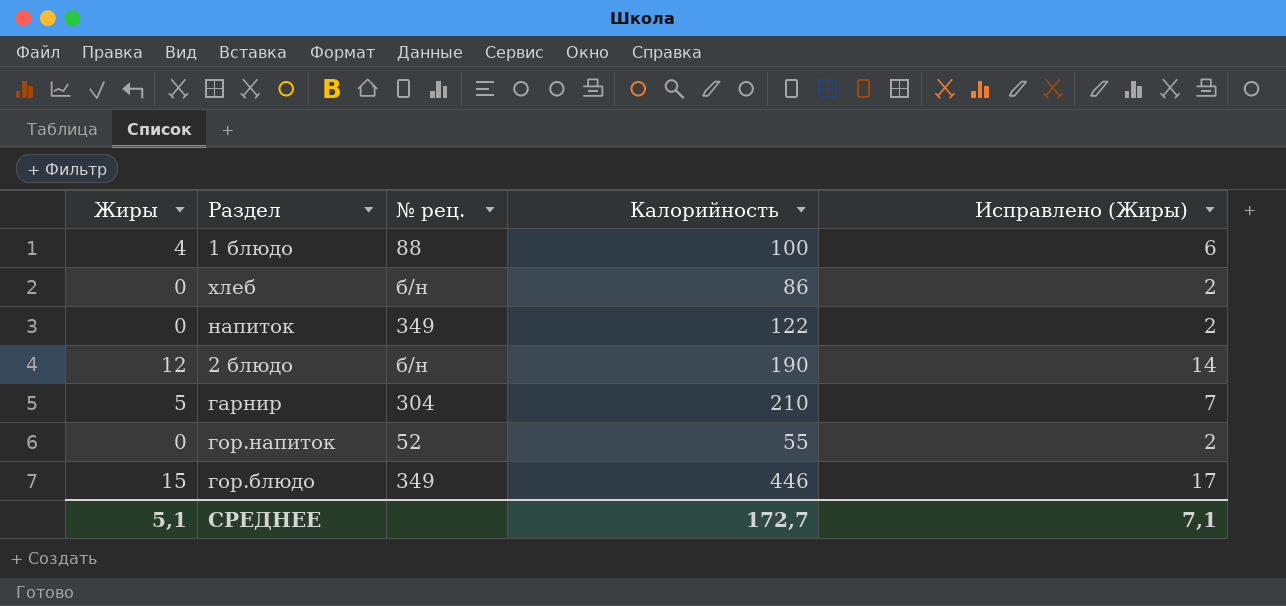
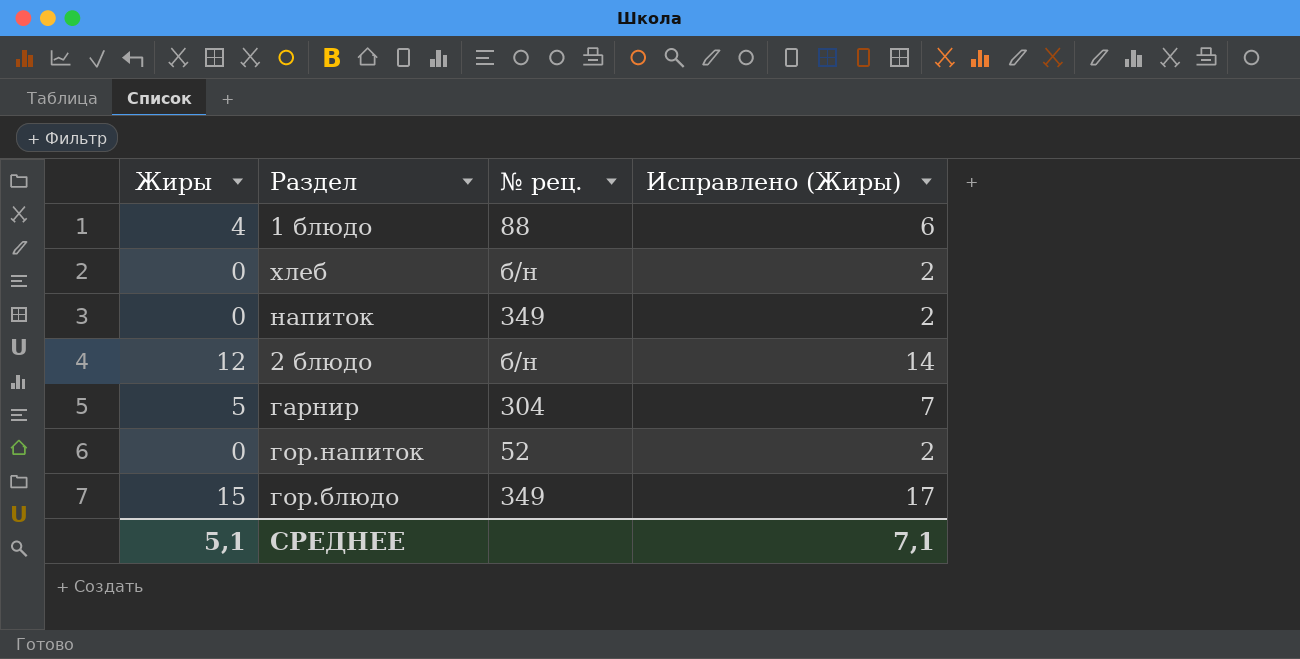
column Калорийность | position: 4 -> none

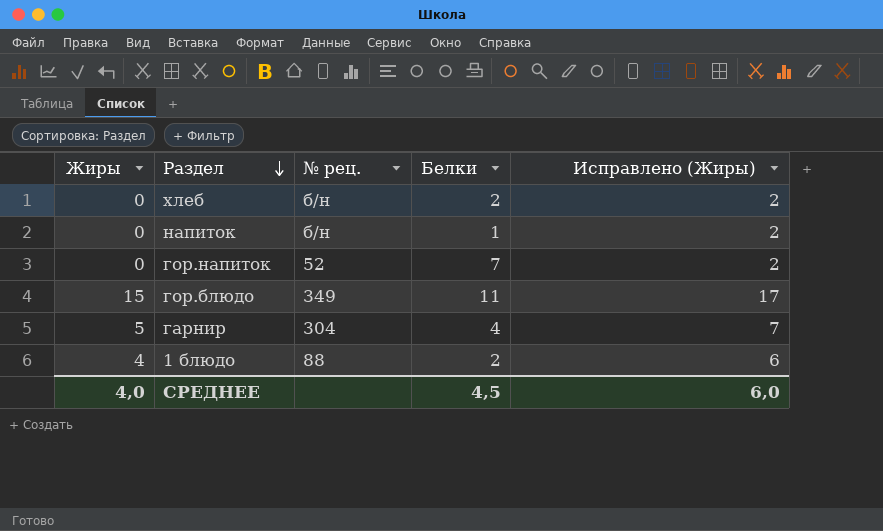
row order: none -> Раздел descending
column Белки | position: none -> 4
row 2 блюдо: 12 | б/н | 14 -> none
напиток | № рец.: 349 -> б/н
СРЕДНЕЕ | Жиры: 5,1 -> 4,0
СРЕДНЕЕ | Исправлено (Жиры): 7,1 -> 6,0

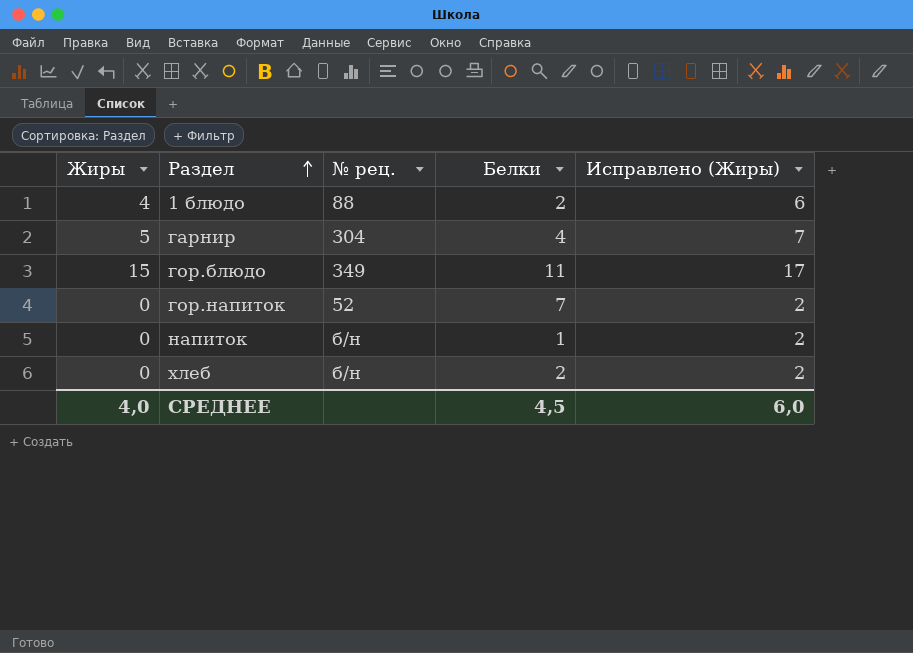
row order: Раздел descending -> Раздел ascending

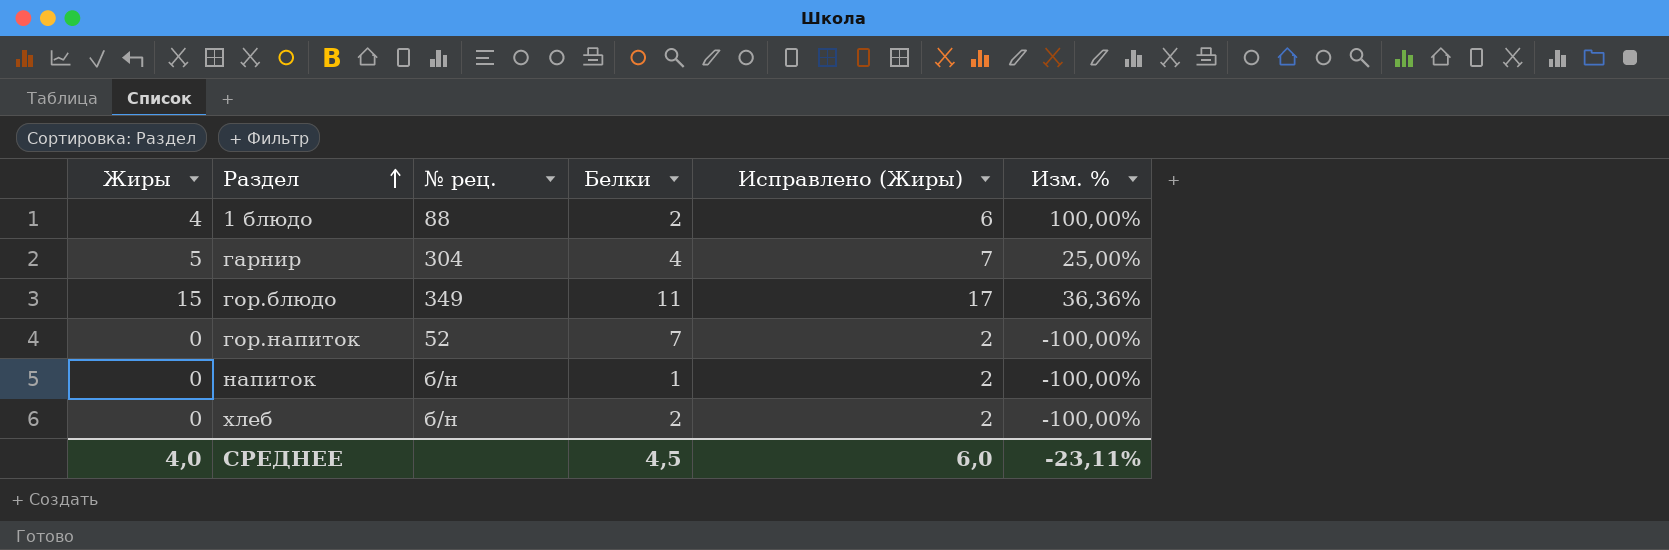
column Изм. % | formula: none -> ([Жиры] - [Белки]) / [Белки]

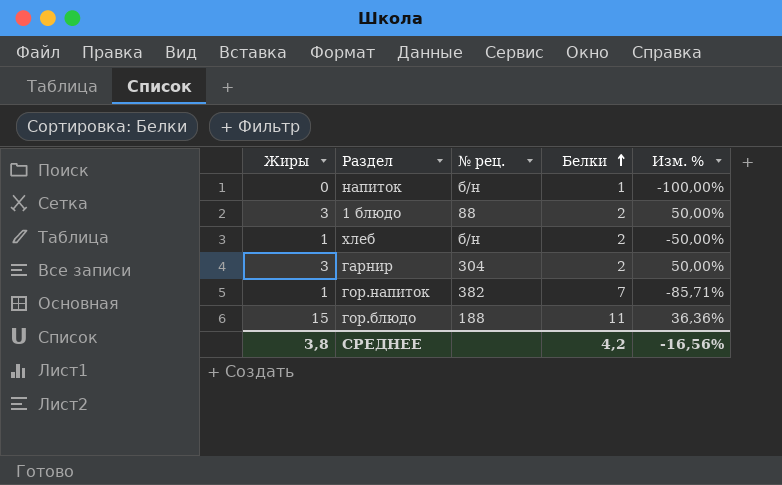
row order: Раздел ascending -> Белки ascending
column Исправлено (Жиры) | formula: [Жиры] + 2 -> none
1 блюдо | Жиры: 4 -> 3
1 блюдо | Изм. %: 100,00% -> 50,00%
хлеб | Жиры: 0 -> 1
хлеб | Изм. %: -100,00% -> -50,00%
гарнир | Жиры: 5 -> 3
гарнир | Белки: 4 -> 2
гарнир | Изм. %: 25,00% -> 50,00%
гор.напиток | Жиры: 0 -> 1
гор.напиток | № рец.: 52 -> 382
гор.напиток | Изм. %: -100,00% -> -85,71%
гор.блюдо | № рец.: 349 -> 188
СРЕДНЕЕ | Жиры: 4,0 -> 3,8
СРЕДНЕЕ | Белки: 4,5 -> 4,2
СРЕДНЕЕ | Изм. %: -23,11% -> -16,56%

